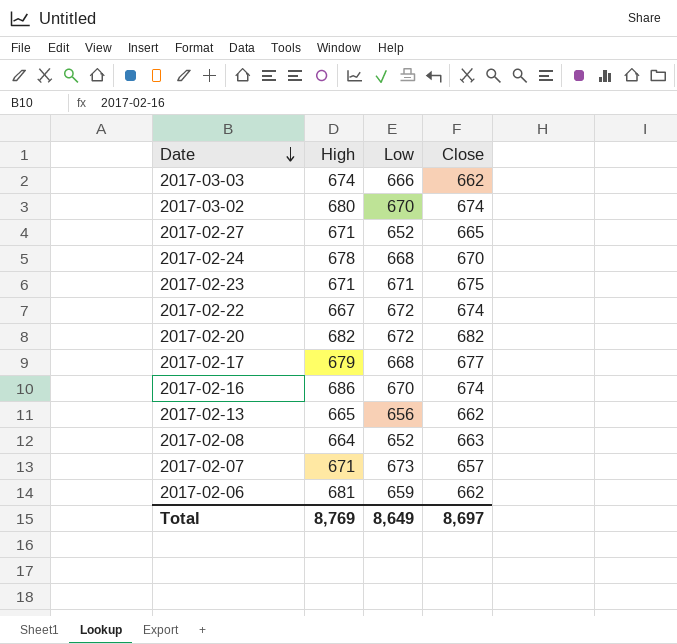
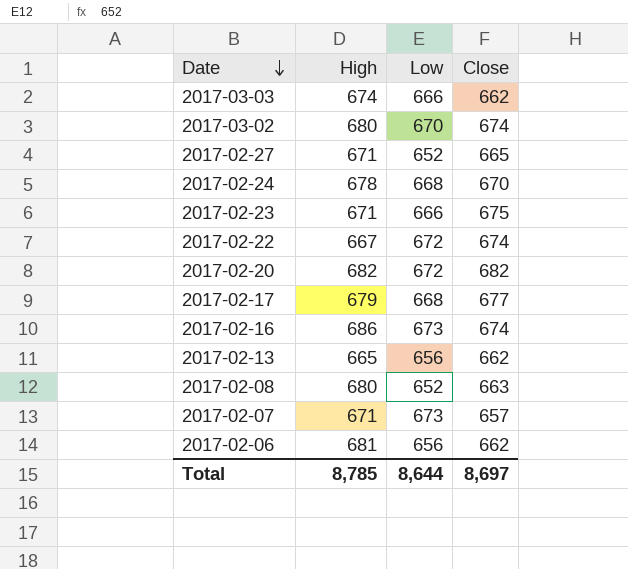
2017-02-23 | Low: 671 -> 666
2017-02-16 | Low: 670 -> 673
2017-02-08 | High: 664 -> 680
2017-02-06 | Low: 659 -> 656
Total | High: 8,769 -> 8,785
Total | Low: 8,649 -> 8,644

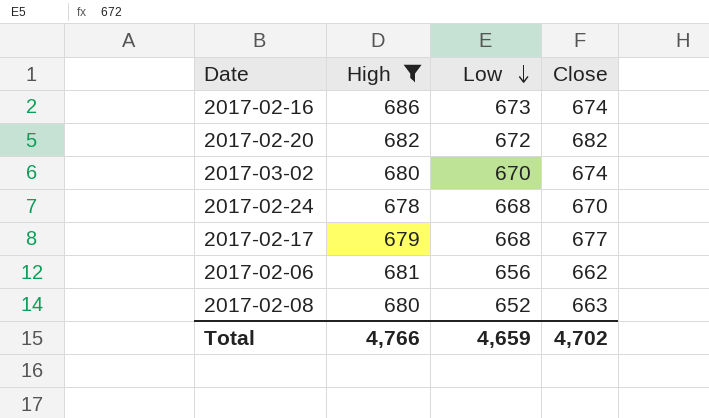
filter: none -> High >= 678
row order: Date descending -> Low descending
Total | High: 8,785 -> 4,766
Total | Low: 8,644 -> 4,659
Total | Close: 8,697 -> 4,702

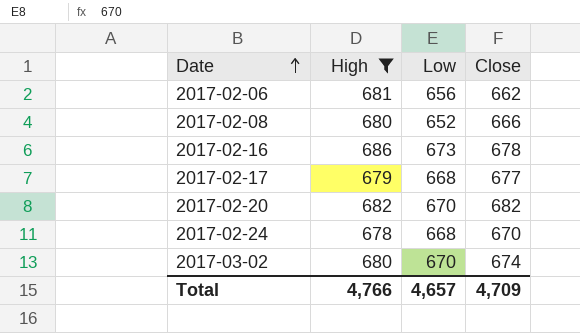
row order: Low descending -> Date ascending
2017-02-08 | Close: 663 -> 666
2017-02-16 | Close: 674 -> 678
2017-02-20 | Low: 672 -> 670
Total | Low: 4,659 -> 4,657
Total | Close: 4,702 -> 4,709

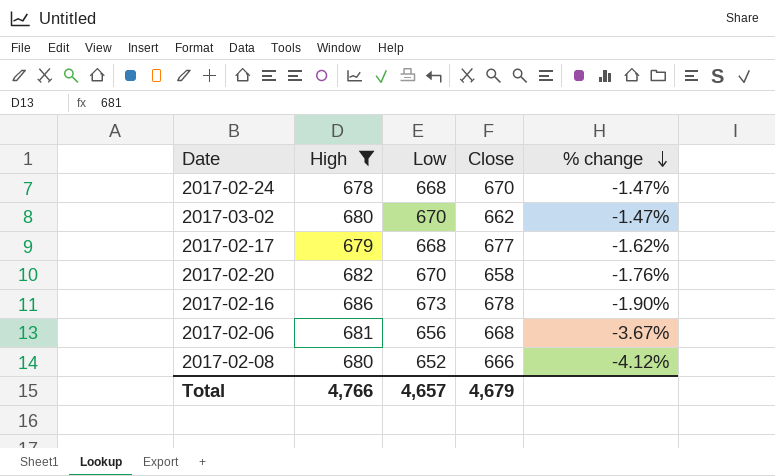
row order: Date ascending -> % change descending
column % change | formula: none -> ([Low] - [High]) / [High]
2017-03-02 | Close: 674 -> 662
2017-02-20 | Close: 682 -> 658
2017-02-06 | Close: 662 -> 668
Total | Close: 4,709 -> 4,679

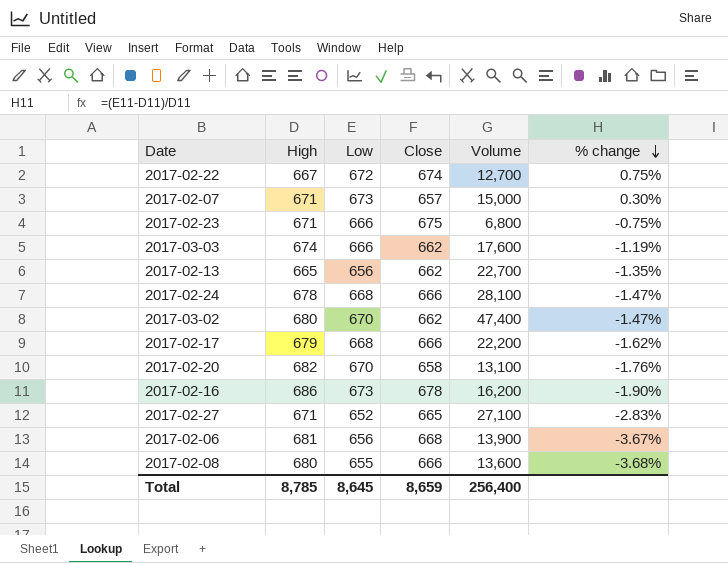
filter: High >= 678 -> none
column Volume | position: none -> 5
2017-02-24 | Close: 670 -> 666
2017-02-17 | Close: 677 -> 666
2017-02-08 | Low: 652 -> 655
2017-02-08 | % change: -4.12% -> -3.68%
Total | High: 4,766 -> 8,785
Total | Low: 4,657 -> 8,645
Total | Close: 4,679 -> 8,659

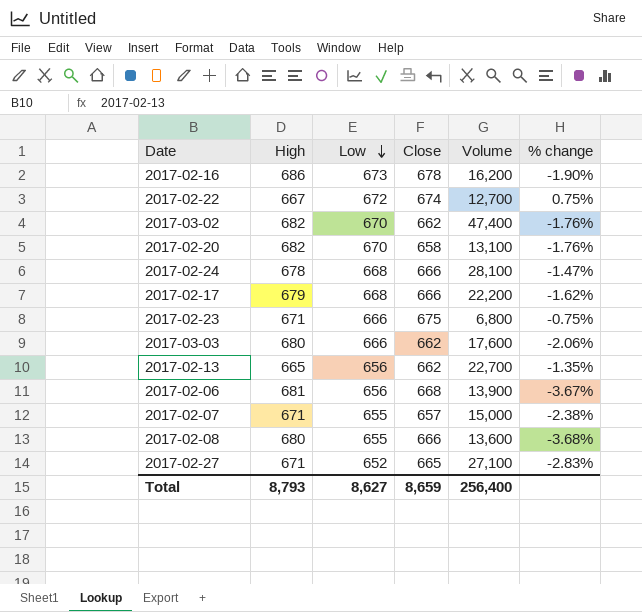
row order: % change descending -> Low descending
2017-03-02 | High: 680 -> 682
2017-03-02 | % change: -1.47% -> -1.76%
2017-03-03 | High: 674 -> 680
2017-03-03 | % change: -1.19% -> -2.06%
2017-02-07 | Low: 673 -> 655
2017-02-07 | % change: 0.30% -> -2.38%
Total | High: 8,785 -> 8,793
Total | Low: 8,645 -> 8,627

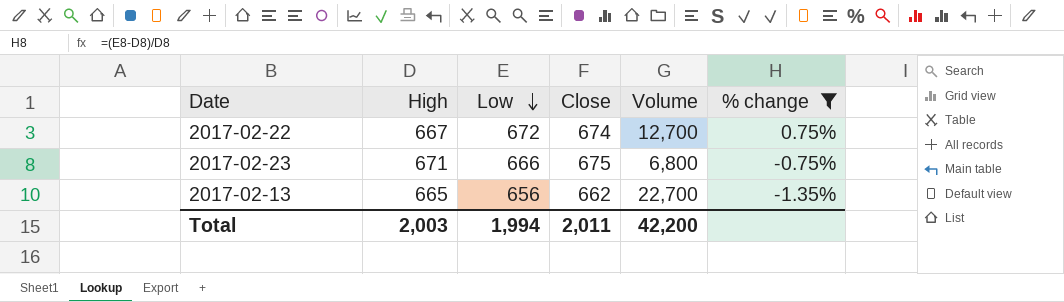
filter: none -> % change >= -1.35%
Total | High: 8,793 -> 2,003
Total | Low: 8,627 -> 1,994
Total | Close: 8,659 -> 2,011
Total | Volume: 256,400 -> 42,200

